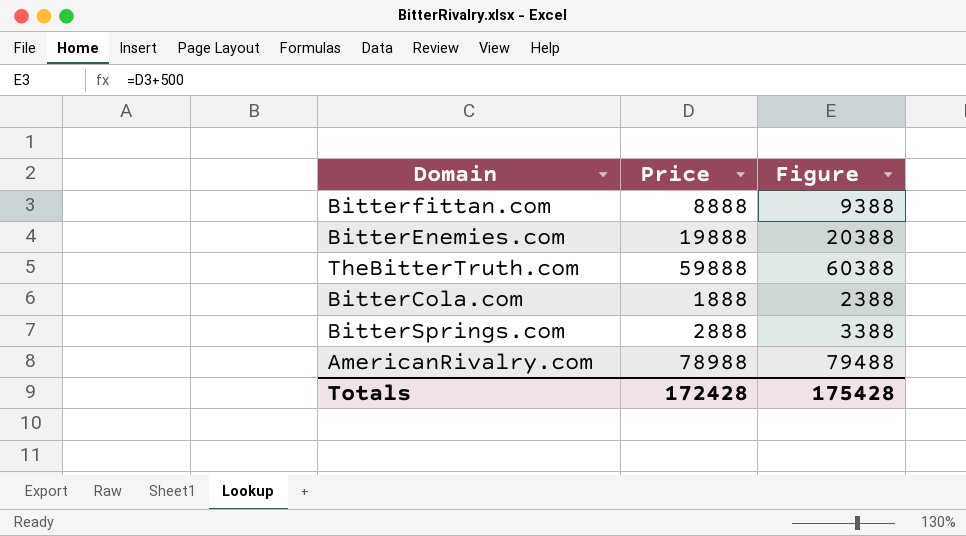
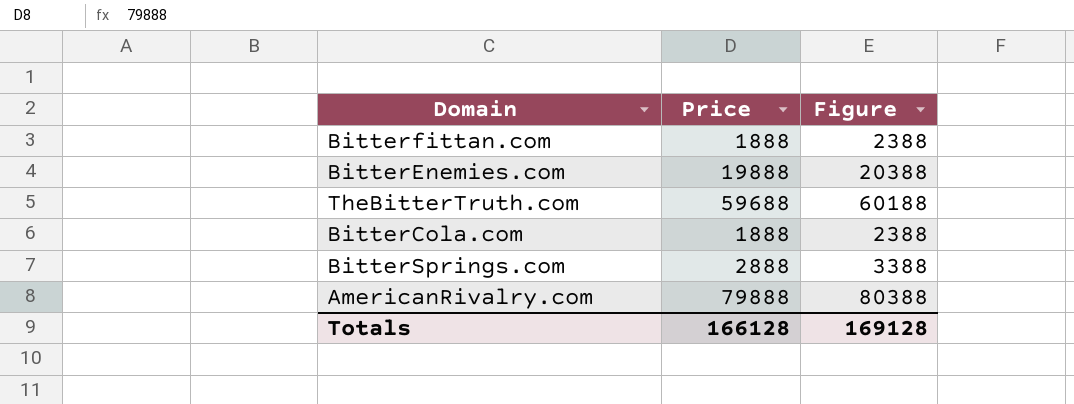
Bitterfittan.com | Price: 8888 -> 1888
Bitterfittan.com | Figure: 9388 -> 2388
TheBitterTruth.com | Price: 59888 -> 59688
TheBitterTruth.com | Figure: 60388 -> 60188
AmericanRivalry.com | Price: 78988 -> 79888
AmericanRivalry.com | Figure: 79488 -> 80388
Totals | Price: 172428 -> 166128
Totals | Figure: 175428 -> 169128

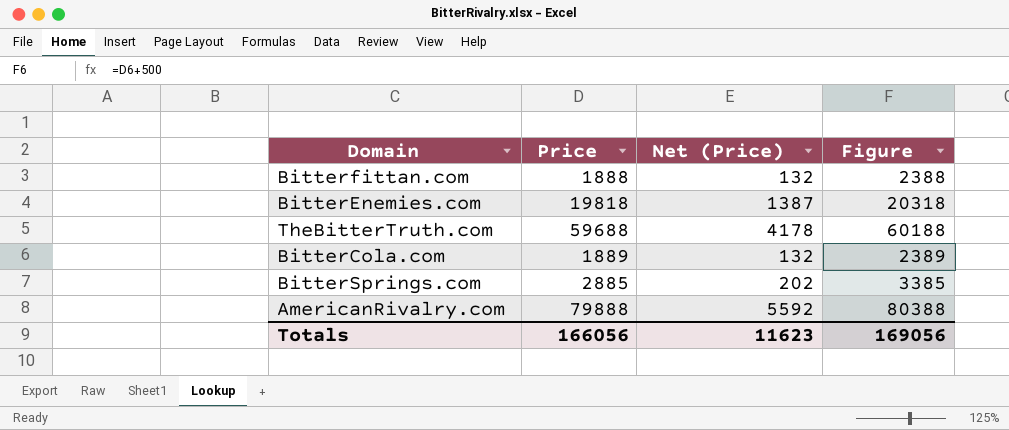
column Net (Price) | formula: none -> [Price] * 0.07
BitterEnemies.com | Price: 19888 -> 19818
BitterEnemies.com | Figure: 20388 -> 20318
BitterCola.com | Price: 1888 -> 1889
BitterCola.com | Figure: 2388 -> 2389
BitterSprings.com | Price: 2888 -> 2885
BitterSprings.com | Figure: 3388 -> 3385
Totals | Price: 166128 -> 166056
Totals | Figure: 169128 -> 169056

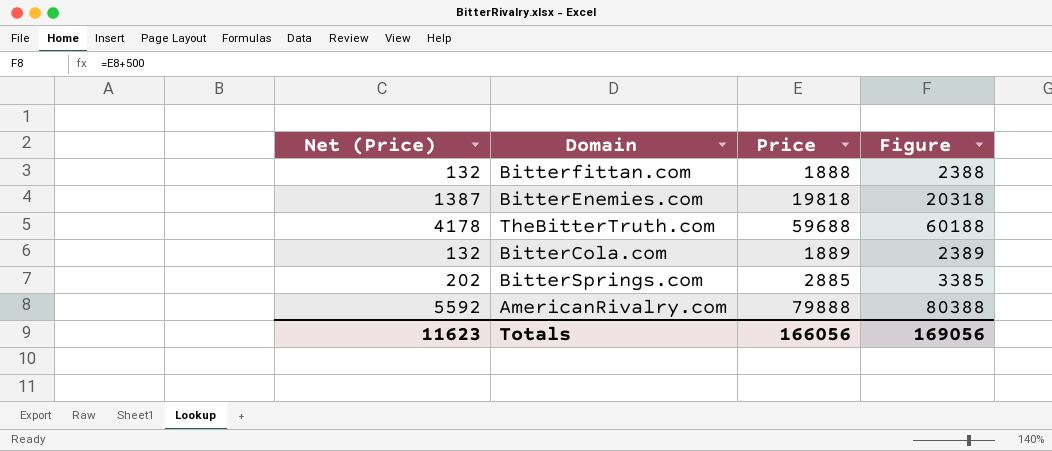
column Net (Price) | position: 3 -> 1

